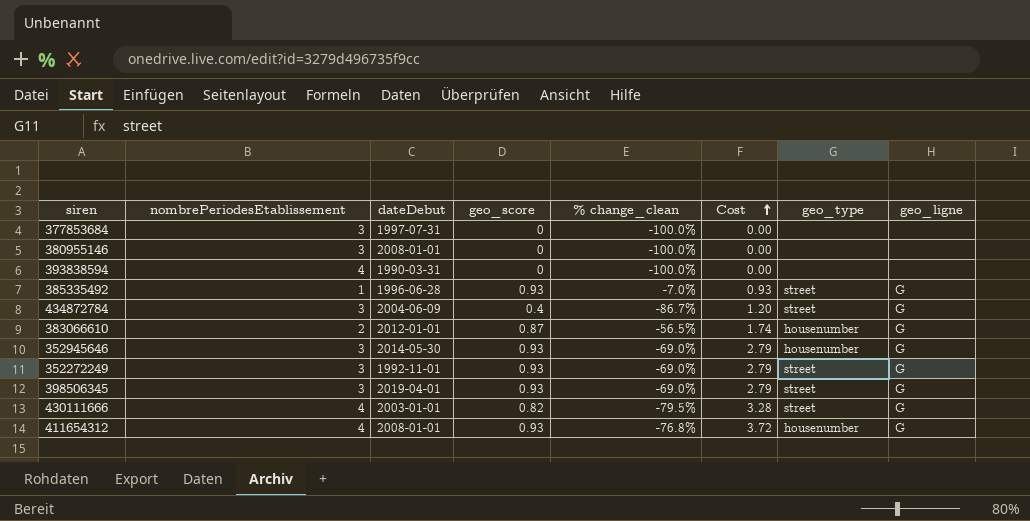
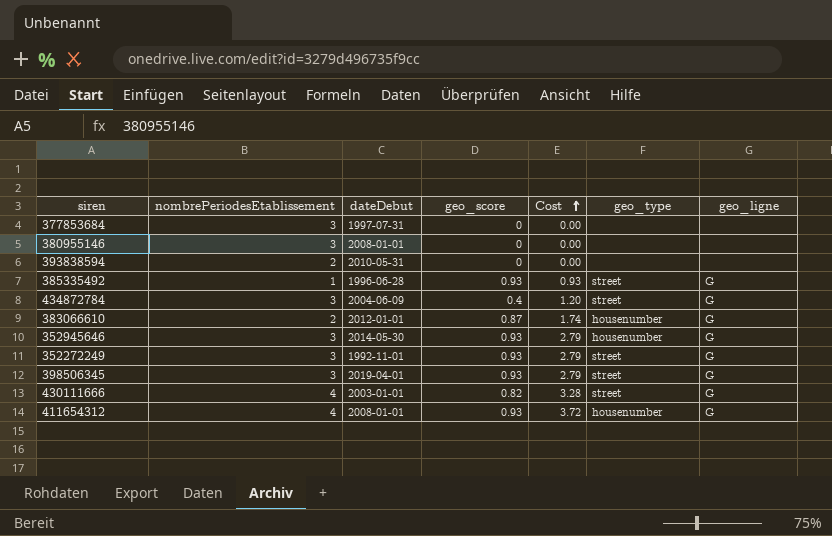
column % change_clean | formula: ([geo_score] - [nombrePeriodesEtablissement]) / [nombrePeriodesEtablissement] -> none
393838594 | nombrePeriodesEtablissement: 4 -> 2
393838594 | dateDebut: 1990-03-31 -> 2010-05-31

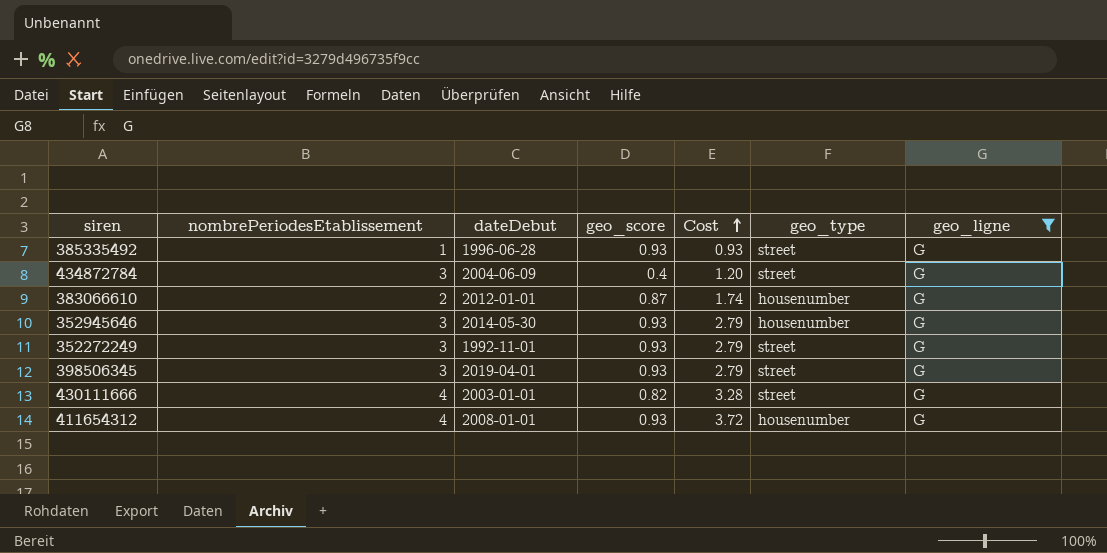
filter: none -> geo_ligne = G

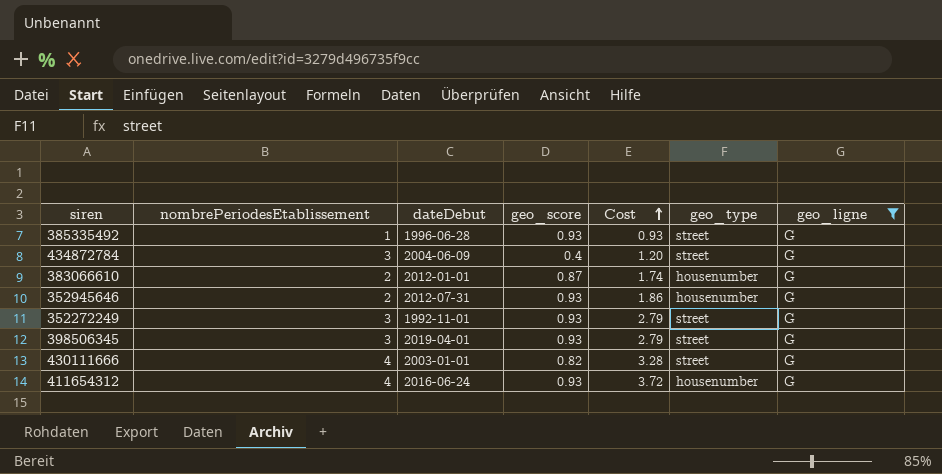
352945646 | nombrePeriodesEtablissement: 3 -> 2
352945646 | dateDebut: 2014-05-30 -> 2012-07-31
352945646 | Cost: 2.79 -> 1.86
411654312 | dateDebut: 2008-01-01 -> 2016-06-24

